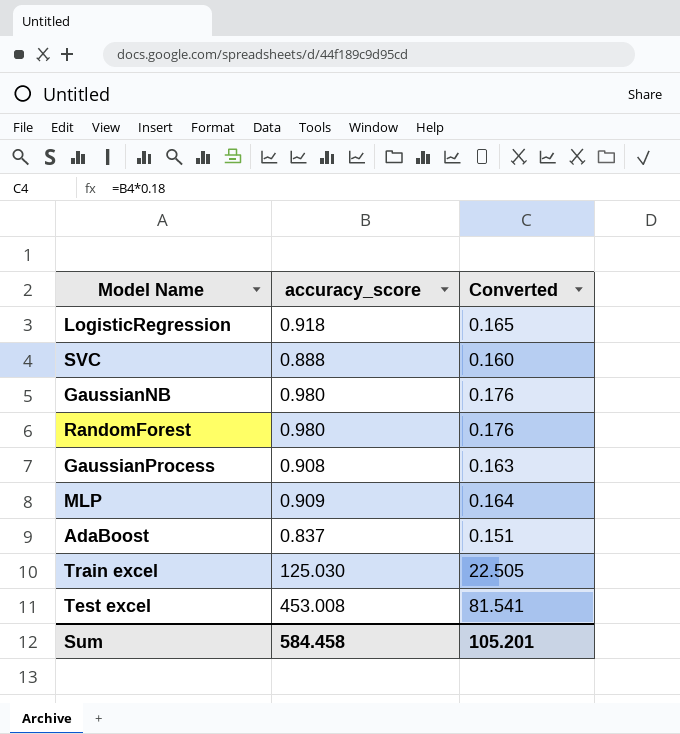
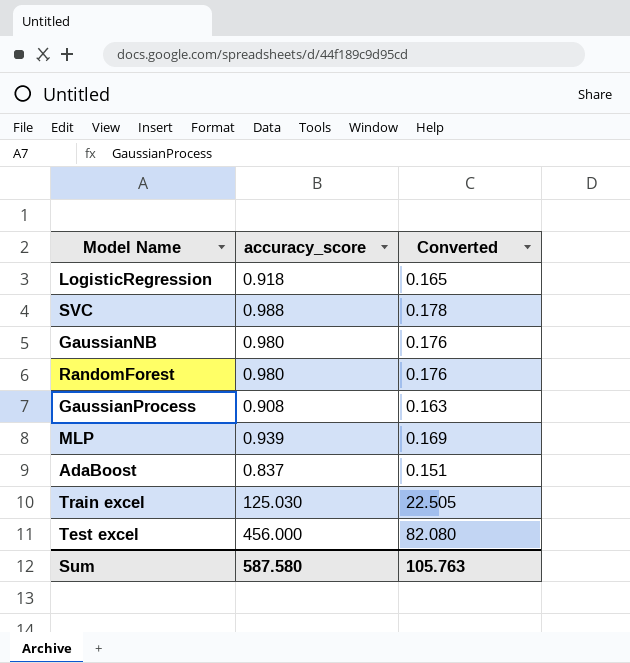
SVC | accuracy_score: 0.888 -> 0.988
SVC | Converted: 0.160 -> 0.178
MLP | accuracy_score: 0.909 -> 0.939
MLP | Converted: 0.164 -> 0.169
Test excel | accuracy_score: 453.008 -> 456.000
Test excel | Converted: 81.541 -> 82.080
Sum | accuracy_score: 584.458 -> 587.580
Sum | Converted: 105.201 -> 105.763

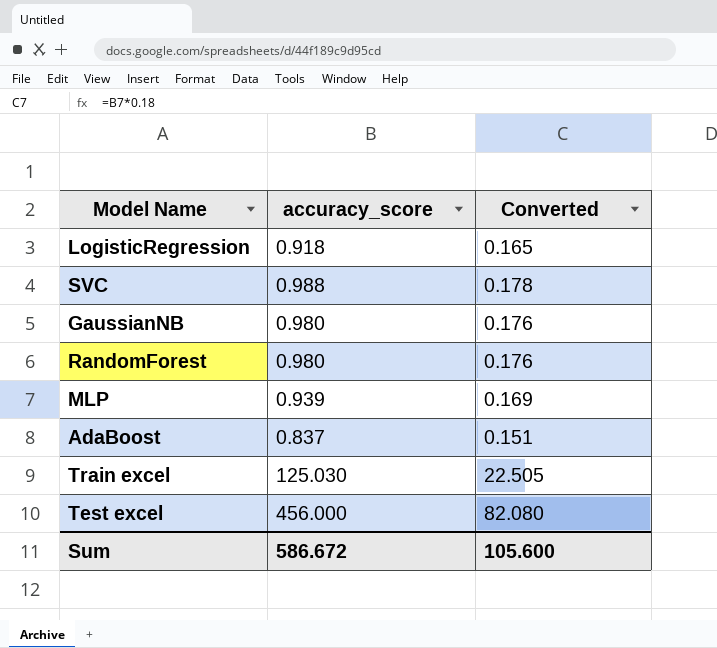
row GaussianProcess: 0.908 | 0.163 -> none
Sum | accuracy_score: 587.580 -> 586.672
Sum | Converted: 105.763 -> 105.600

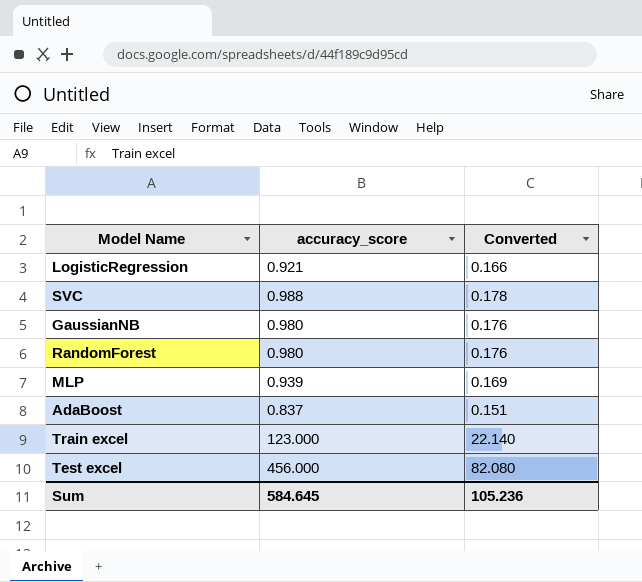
LogisticRegression | accuracy_score: 0.918 -> 0.921
LogisticRegression | Converted: 0.165 -> 0.166
Train excel | accuracy_score: 125.030 -> 123.000
Train excel | Converted: 22.505 -> 22.140
Sum | accuracy_score: 586.672 -> 584.645
Sum | Converted: 105.600 -> 105.236

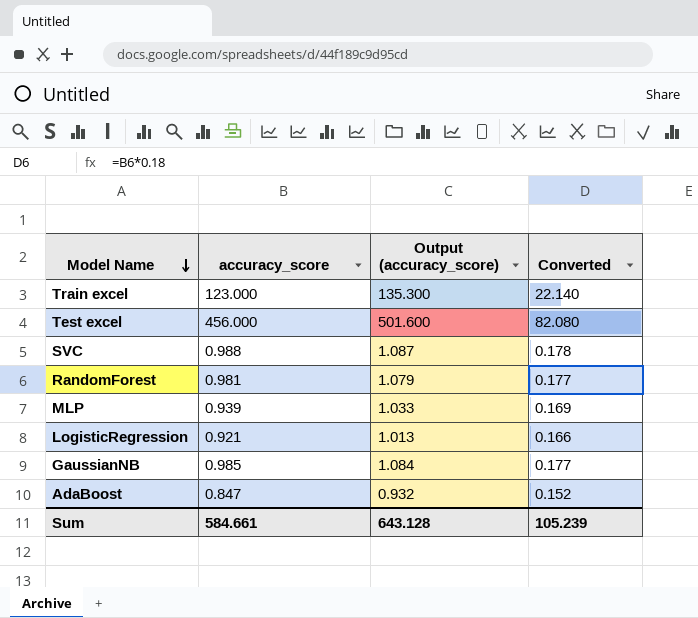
row order: none -> Model Name descending
column Output (accuracy_score) | formula: none -> [accuracy_score] * 1.1
RandomForest | accuracy_score: 0.980 -> 0.981
RandomForest | Converted: 0.176 -> 0.177
GaussianNB | accuracy_score: 0.980 -> 0.985
GaussianNB | Converted: 0.176 -> 0.177
AdaBoost | accuracy_score: 0.837 -> 0.847
AdaBoost | Converted: 0.151 -> 0.152
Sum | accuracy_score: 584.645 -> 584.661
Sum | Converted: 105.236 -> 105.239

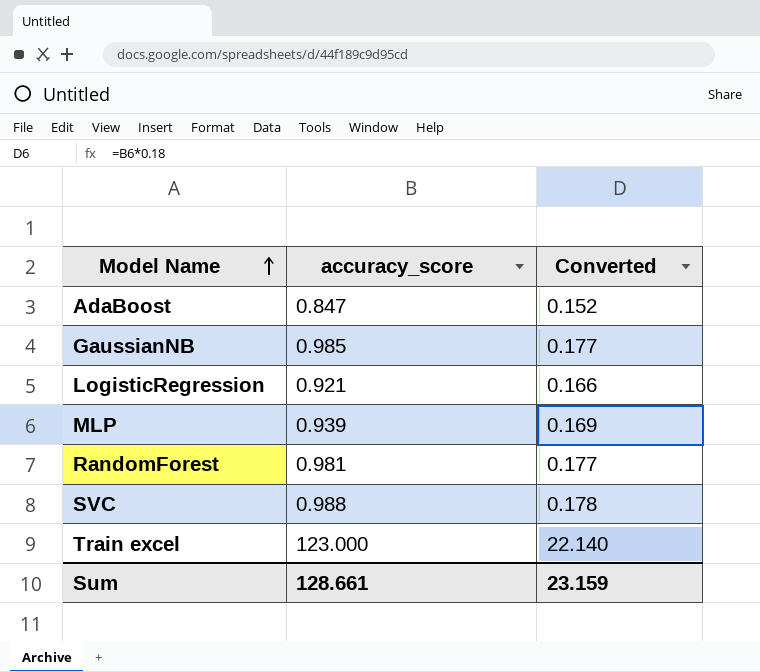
row order: Model Name descending -> Model Name ascending
column Output (accuracy_score) | formula: [accuracy_score] * 1.1 -> none
row Test excel: 456.000 | 501.600 | 82.080 -> none
Sum | accuracy_score: 584.661 -> 128.661
Sum | Converted: 105.239 -> 23.159

